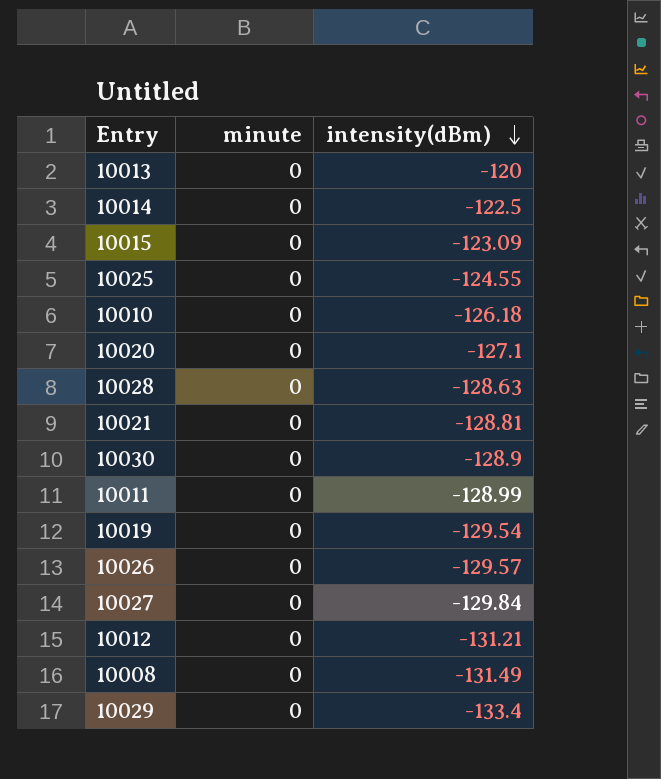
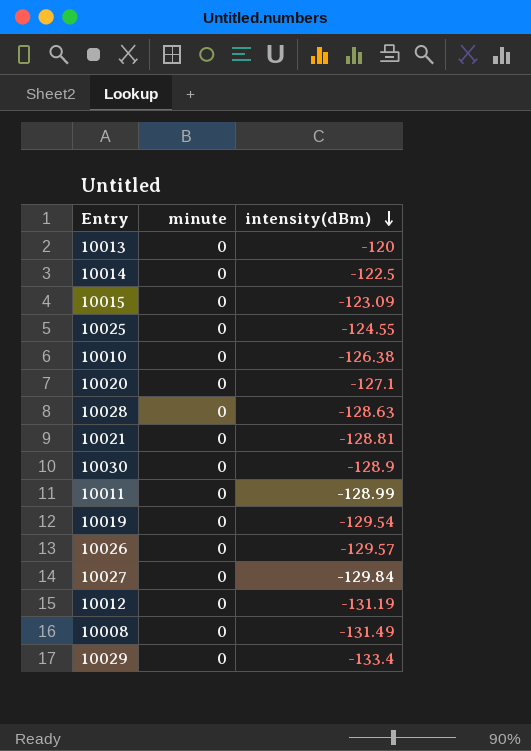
10010 | intensity(dBm): -126.18 -> -126.38
10012 | intensity(dBm): -131.21 -> -131.19

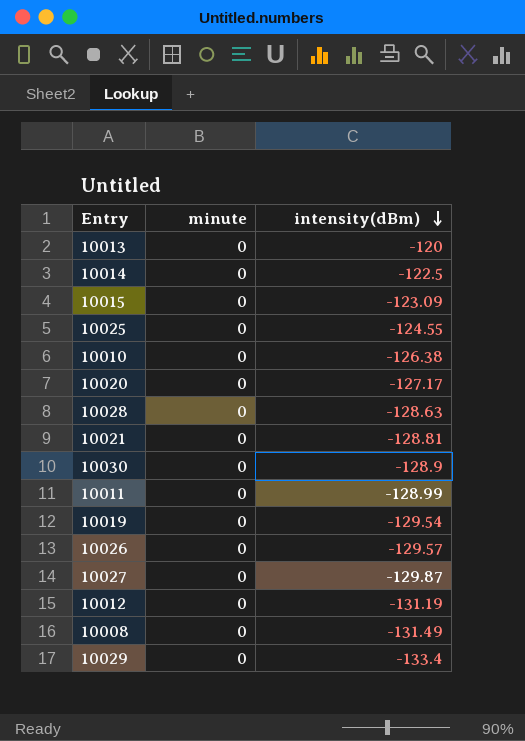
10020 | intensity(dBm): -127.1 -> -127.17
10027 | intensity(dBm): -129.84 -> -129.87

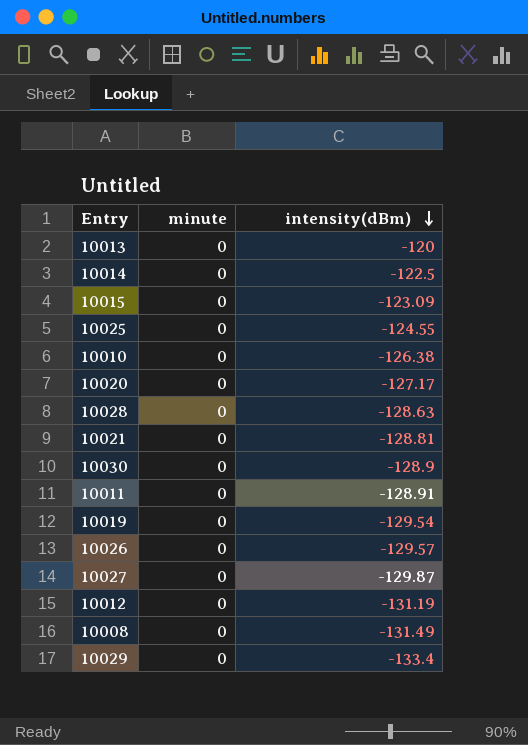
10011 | intensity(dBm): -128.99 -> -128.91

